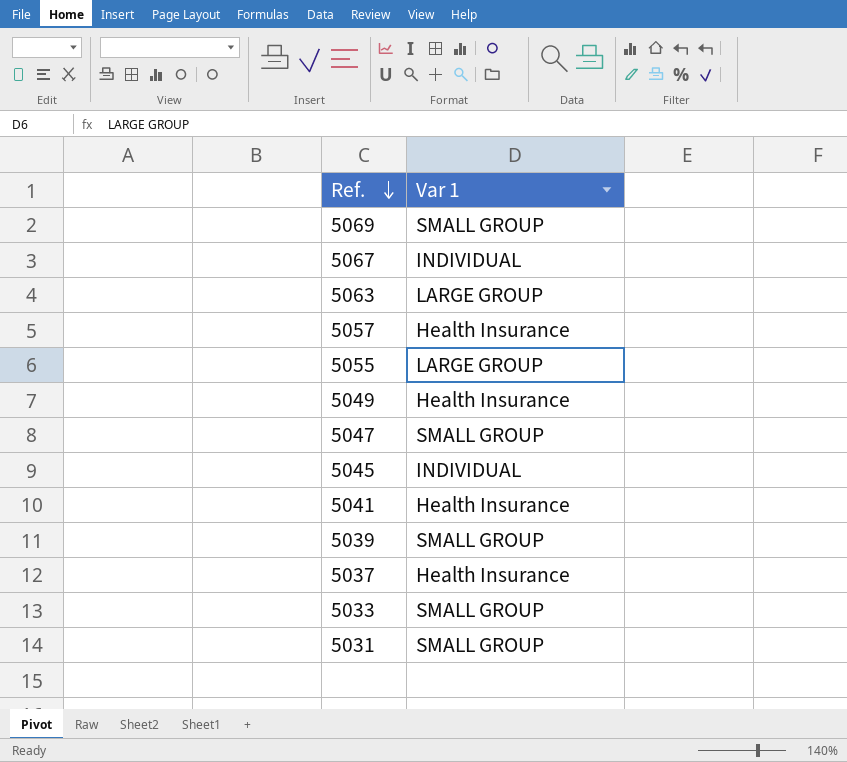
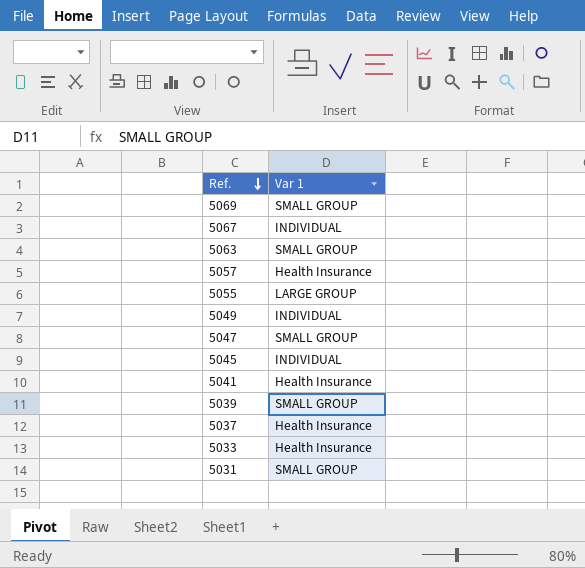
5063 | Var 1: LARGE GROUP -> SMALL GROUP
5049 | Var 1: Health Insurance -> INDIVIDUAL
5033 | Var 1: SMALL GROUP -> Health Insurance

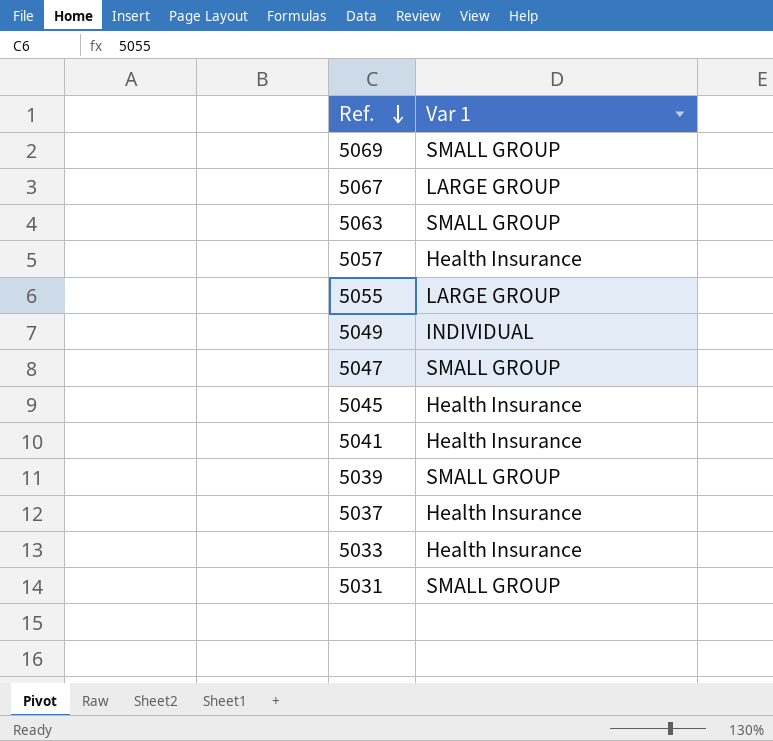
5067 | Var 1: INDIVIDUAL -> LARGE GROUP
5045 | Var 1: INDIVIDUAL -> Health Insurance

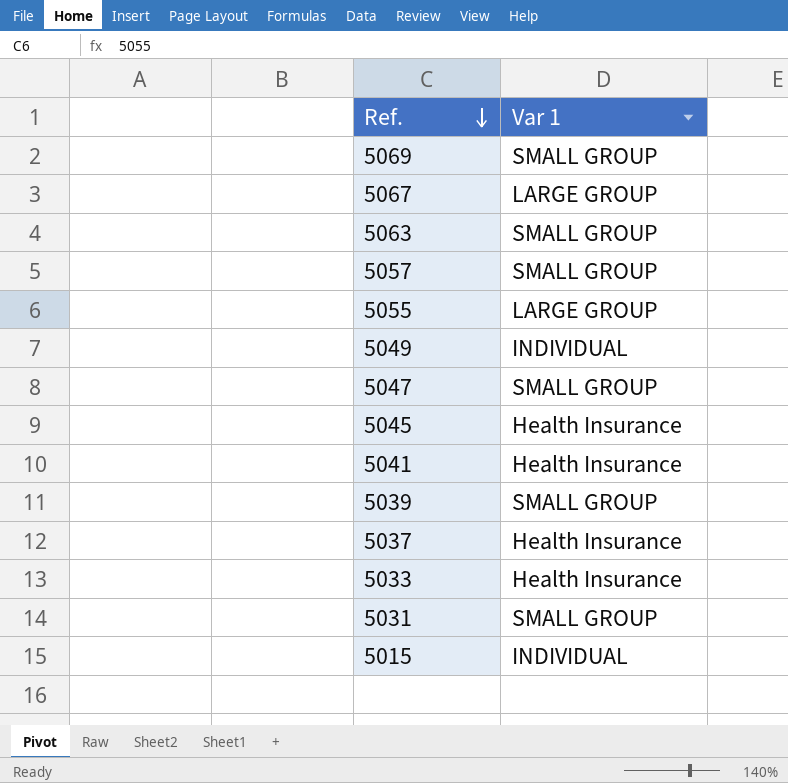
5057 | Var 1: Health Insurance -> SMALL GROUP
row 5015: none -> INDIVIDUAL

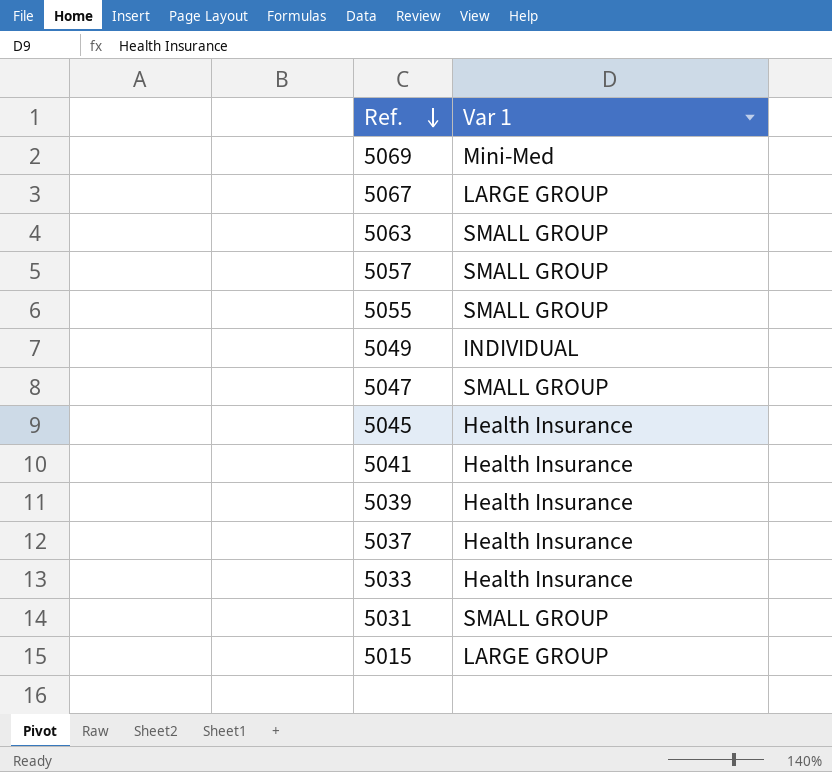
5069 | Var 1: SMALL GROUP -> Mini-Med
5055 | Var 1: LARGE GROUP -> SMALL GROUP
5039 | Var 1: SMALL GROUP -> Health Insurance
5015 | Var 1: INDIVIDUAL -> LARGE GROUP

